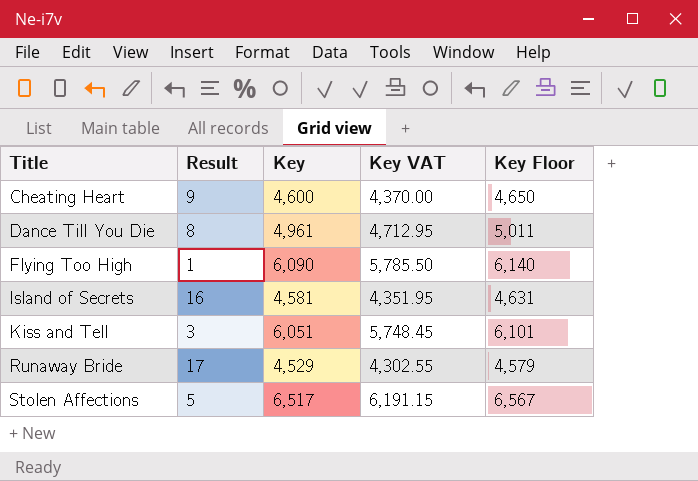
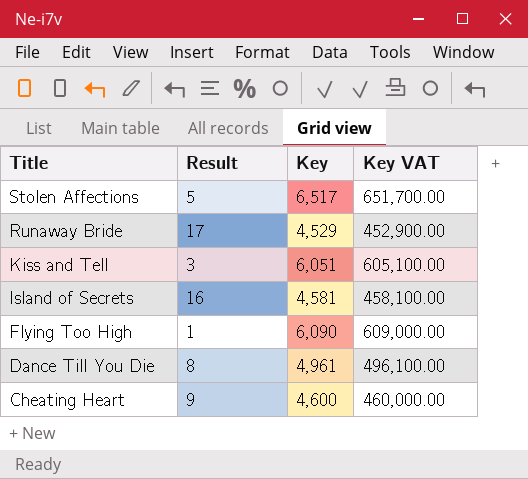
row order: Title ascending -> Title descending
column Key Floor | formula: [Key] + 50 -> none
column Key VAT | formula: [Key] * 0.95 -> [Key] * 100

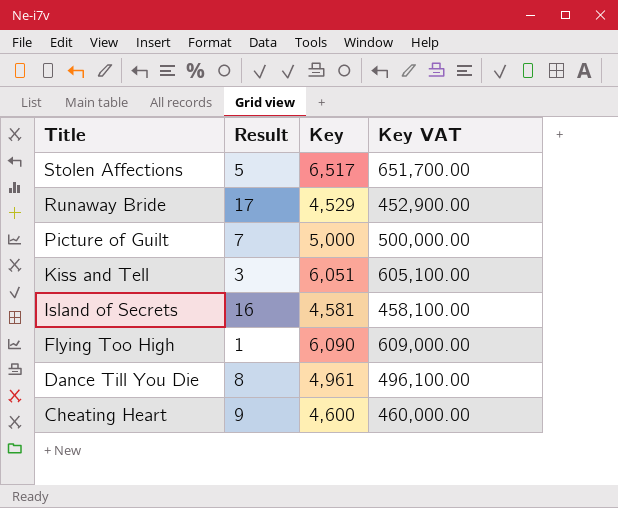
row Picture of Guilt: none -> 7 | 5,000 | 500,000.00

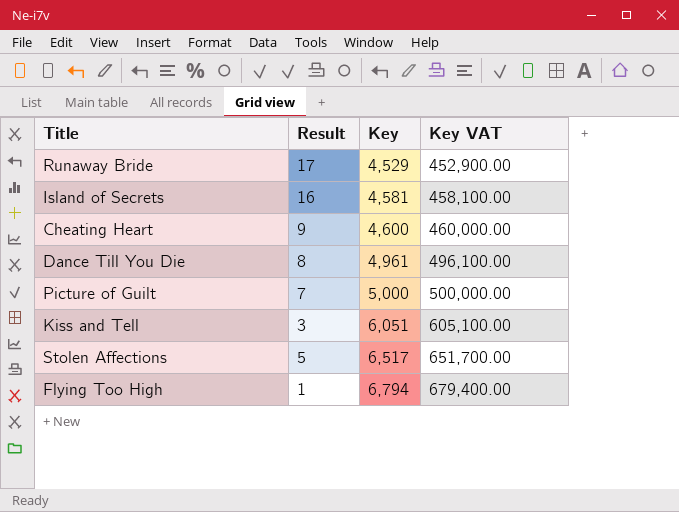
row order: Title descending -> Key ascending
Flying Too High | Key: 6,090 -> 6,794
Flying Too High | Key VAT: 609,000.00 -> 679,400.00

